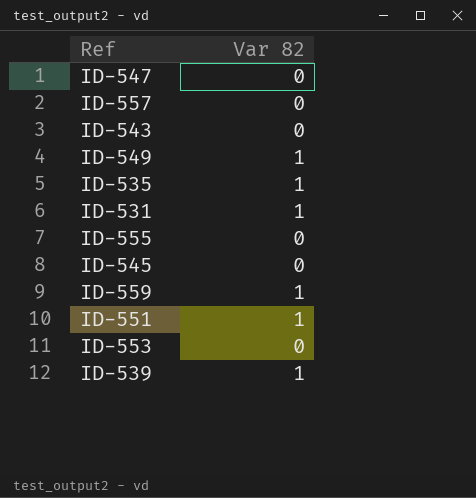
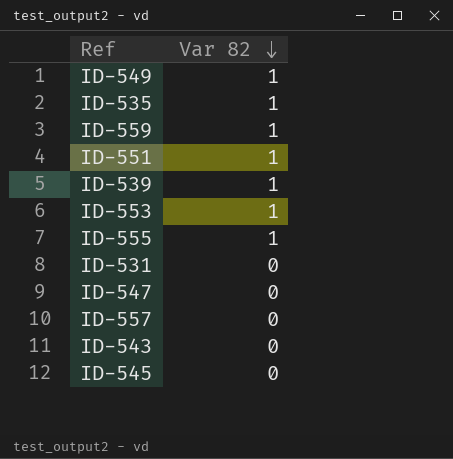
row order: none -> Var 82 descending
ID-553 | Var 82: 0 -> 1
ID-555 | Var 82: 0 -> 1
ID-531 | Var 82: 1 -> 0

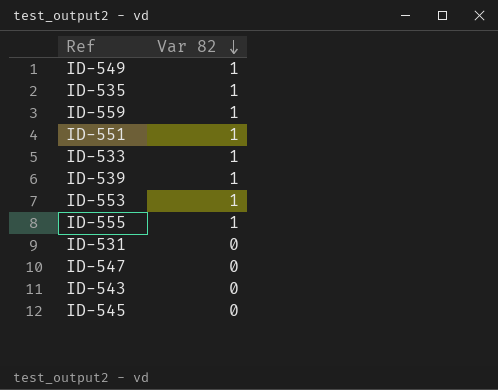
row ID-557: 0 -> none
row ID-533: none -> 1

